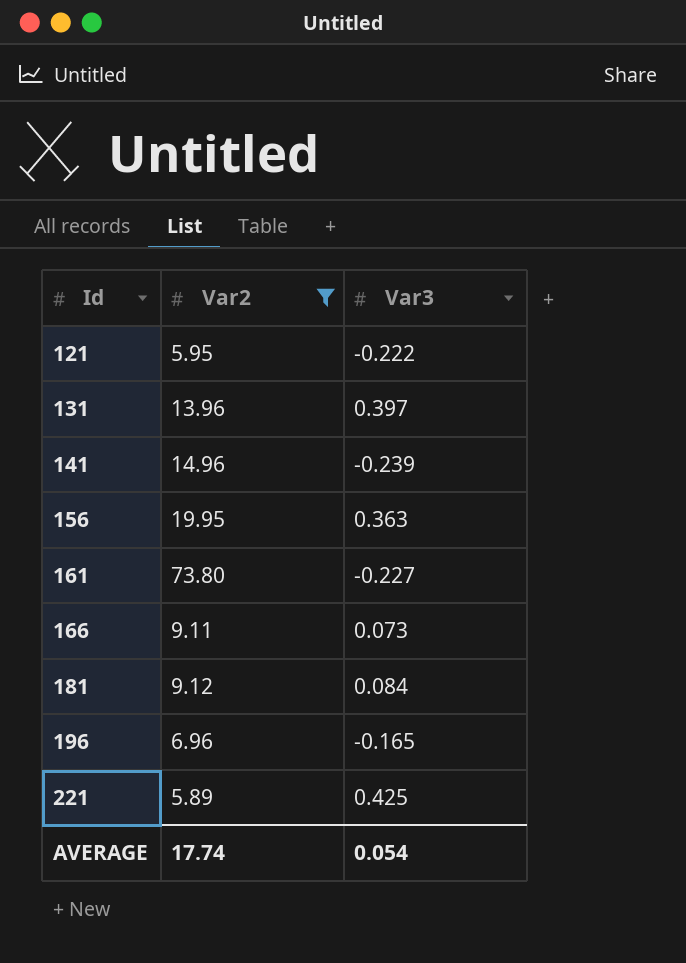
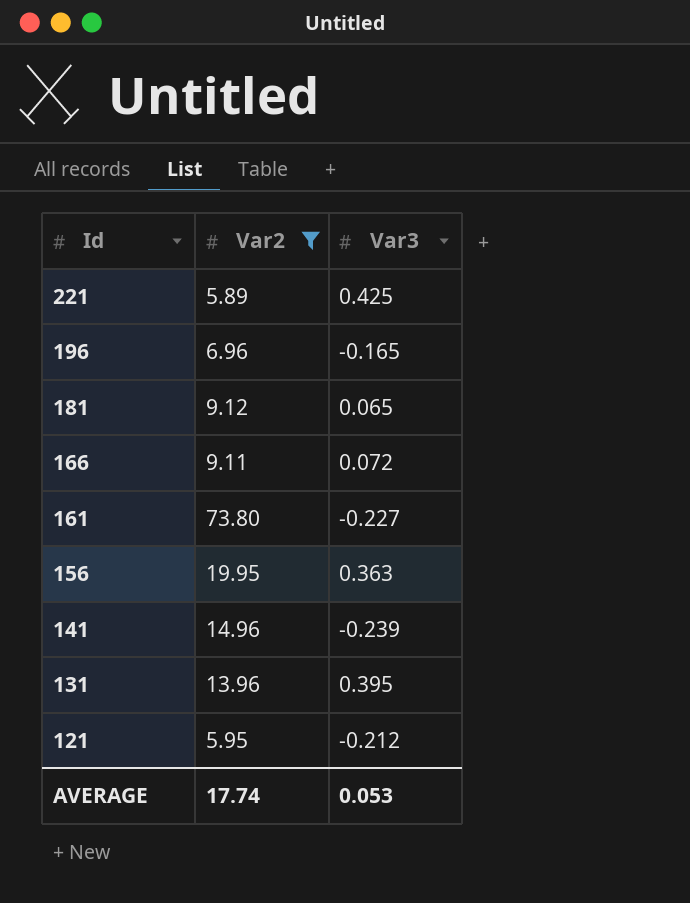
row order: Id ascending -> Id descending
181 | Var3: 0.084 -> 0.065
166 | Var3: 0.073 -> 0.072
131 | Var3: 0.397 -> 0.395
121 | Var3: -0.222 -> -0.212
AVERAGE | Var3: 0.054 -> 0.053

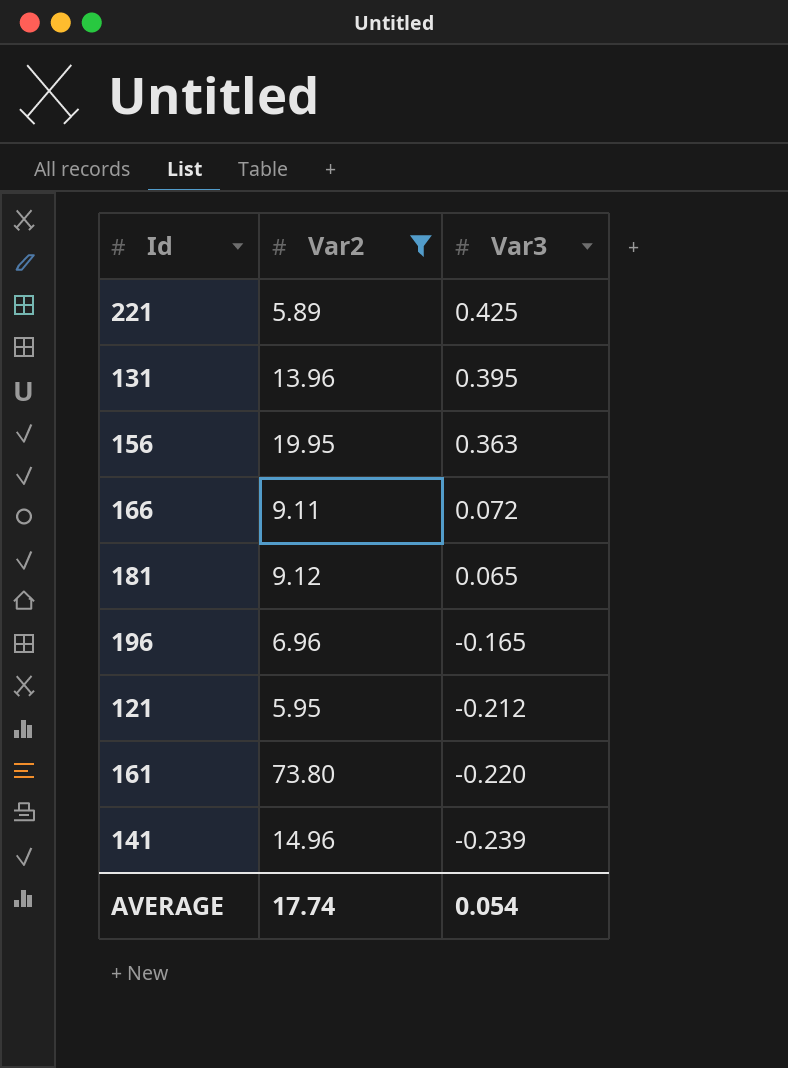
row order: Id descending -> Var3 descending
161 | Var3: -0.227 -> -0.220
AVERAGE | Var3: 0.053 -> 0.054

